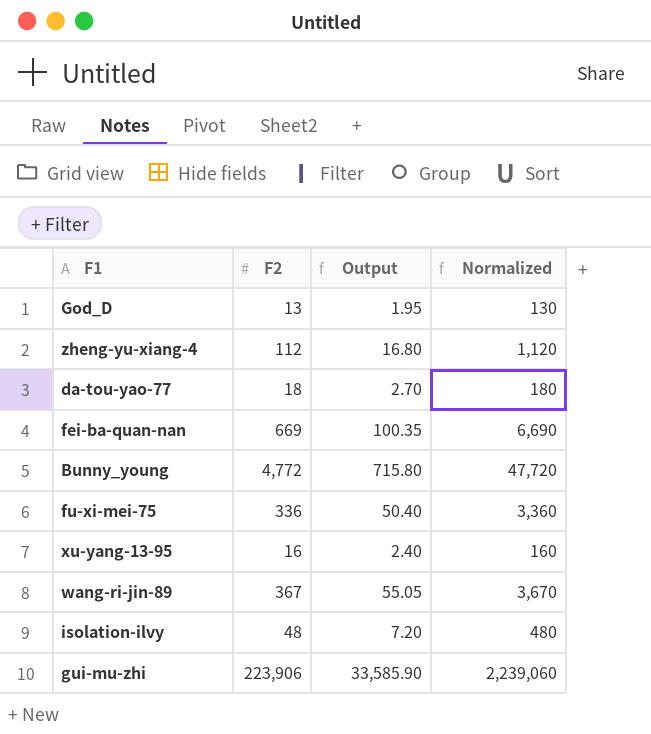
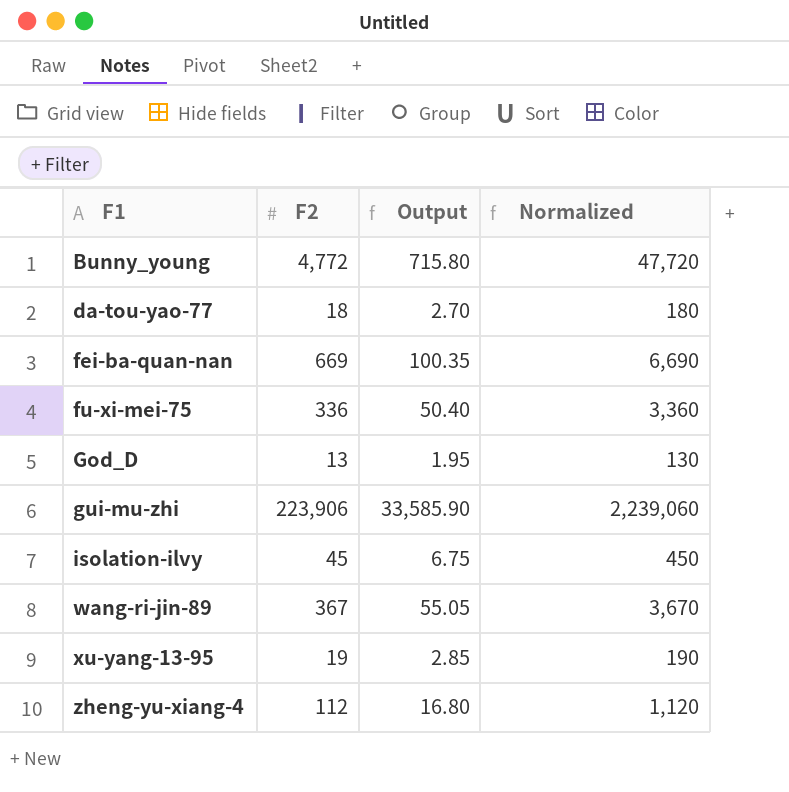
row order: none -> F1 ascending
isolation-ilvy | F2: 48 -> 45
isolation-ilvy | Output: 7.20 -> 6.75
isolation-ilvy | Normalized: 480 -> 450
xu-yang-13-95 | F2: 16 -> 19
xu-yang-13-95 | Output: 2.40 -> 2.85
xu-yang-13-95 | Normalized: 160 -> 190

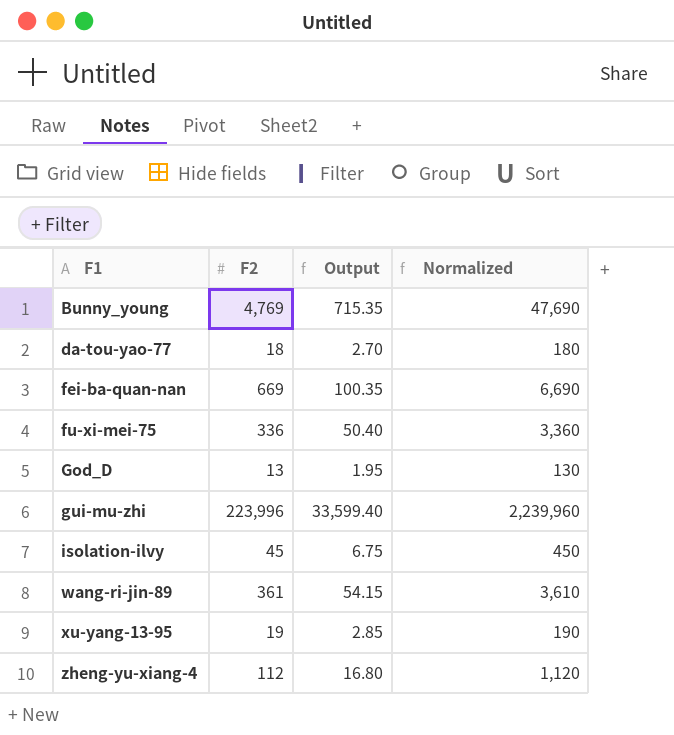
Bunny_young | F2: 4,772 -> 4,769
Bunny_young | Output: 715.80 -> 715.35
Bunny_young | Normalized: 47,720 -> 47,690
gui-mu-zhi | F2: 223,906 -> 223,996
gui-mu-zhi | Output: 33,585.90 -> 33,599.40
gui-mu-zhi | Normalized: 2,239,060 -> 2,239,960
wang-ri-jin-89 | F2: 367 -> 361
wang-ri-jin-89 | Output: 55.05 -> 54.15
wang-ri-jin-89 | Normalized: 3,670 -> 3,610

